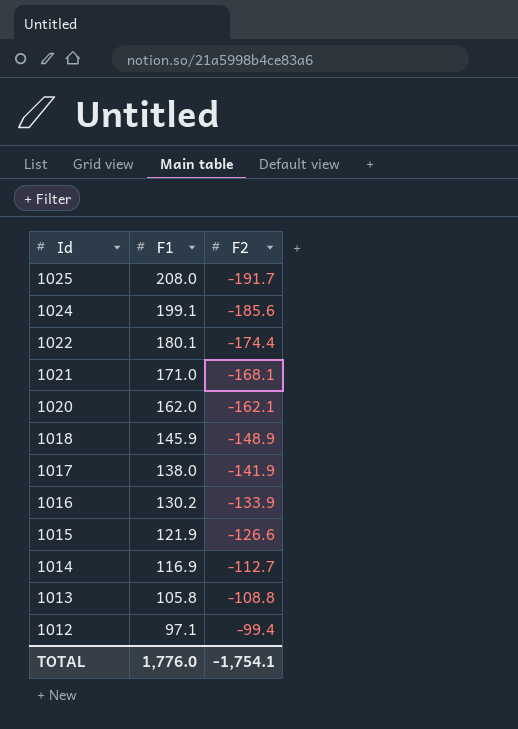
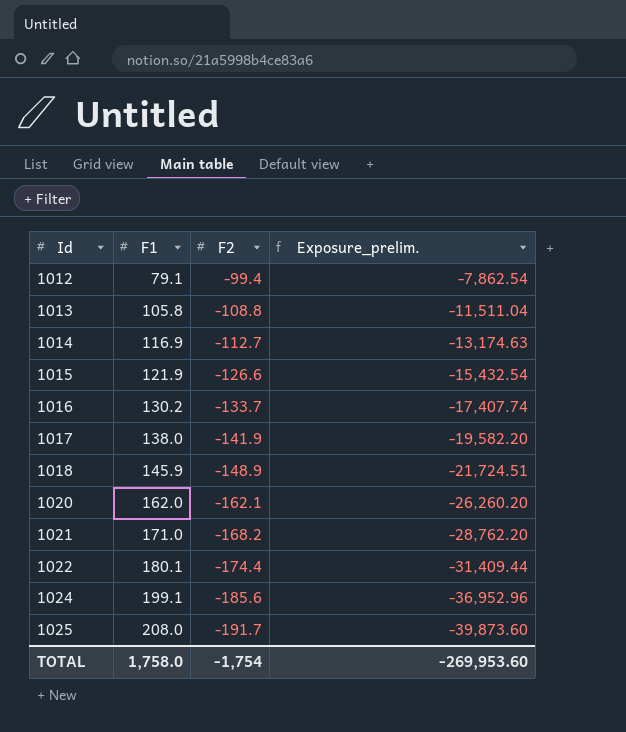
row order: Id descending -> Id ascending
column Exposure_prelim. | formula: none -> [F1] * [F2]
1012 | F1: 97.1 -> 79.1
1016 | F2: -133.9 -> -133.7
1021 | F2: -168.1 -> -168.2
TOTAL | F1: 1,776.0 -> 1,758.0
TOTAL | F2: -1,754.1 -> -1,754

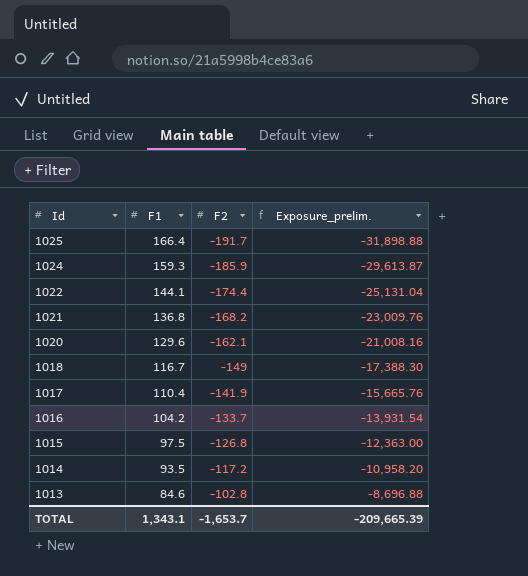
row order: Id ascending -> Id descending
row 1012: 79.1 | -99.4 | -7,862.54 -> none
1025 | F1: 208.0 -> 166.4
1025 | Exposure_prelim.: -39,873.60 -> -31,898.88
1024 | F1: 199.1 -> 159.3
1024 | F2: -185.6 -> -185.9
1024 | Exposure_prelim.: -36,952.96 -> -29,613.87
1022 | F1: 180.1 -> 144.1
1022 | Exposure_prelim.: -31,409.44 -> -25,131.04
1021 | F1: 171.0 -> 136.8
1021 | Exposure_prelim.: -28,762.20 -> -23,009.76
1020 | F1: 162.0 -> 129.6
1020 | Exposure_prelim.: -26,260.20 -> -21,008.16
1018 | F1: 145.9 -> 116.7
1018 | F2: -148.9 -> -149
1018 | Exposure_prelim.: -21,724.51 -> -17,388.30
1017 | F1: 138.0 -> 110.4
1017 | Exposure_prelim.: -19,582.20 -> -15,665.76
1016 | F1: 130.2 -> 104.2
1016 | Exposure_prelim.: -17,407.74 -> -13,931.54
1015 | F1: 121.9 -> 97.5
1015 | F2: -126.6 -> -126.8
1015 | Exposure_prelim.: -15,432.54 -> -12,363.00
1014 | F1: 116.9 -> 93.5
1014 | F2: -112.7 -> -117.2
1014 | Exposure_prelim.: -13,174.63 -> -10,958.20
1013 | F1: 105.8 -> 84.6
1013 | F2: -108.8 -> -102.8
1013 | Exposure_prelim.: -11,511.04 -> -8,696.88
TOTAL | F1: 1,758.0 -> 1,343.1
TOTAL | F2: -1,754 -> -1,653.7
TOTAL | Exposure_prelim.: -269,953.60 -> -209,665.39

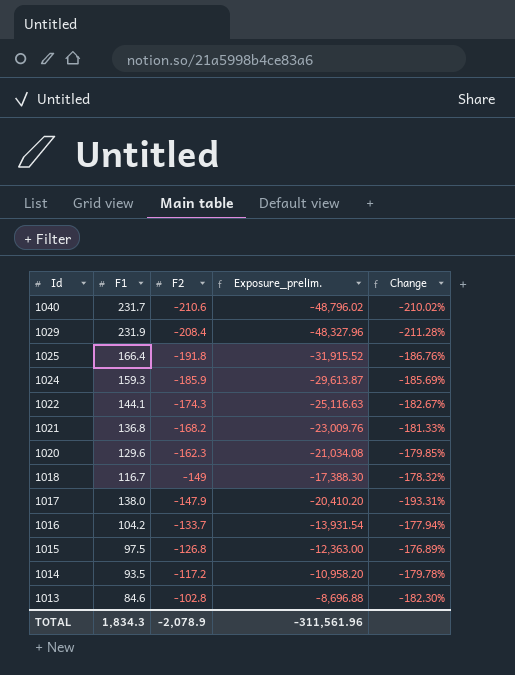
column Change | formula: none -> ([F1] - [F2]) / [F2]
row 1040: none -> 231.7 | -210.6 | -48,796.02 | -210.02%
row 1029: none -> 231.9 | -208.4 | -48,327.96 | -211.28%
1025 | F2: -191.7 -> -191.8
1025 | Exposure_prelim.: -31,898.88 -> -31,915.52
1022 | F2: -174.4 -> -174.3
1022 | Exposure_prelim.: -25,131.04 -> -25,116.63
1020 | F2: -162.1 -> -162.3
1020 | Exposure_prelim.: -21,008.16 -> -21,034.08
1017 | F1: 110.4 -> 138.0
1017 | F2: -141.9 -> -147.9
1017 | Exposure_prelim.: -15,665.76 -> -20,410.20
TOTAL | F1: 1,343.1 -> 1,834.3
TOTAL | F2: -1,653.7 -> -2,078.9
TOTAL | Exposure_prelim.: -209,665.39 -> -311,561.96

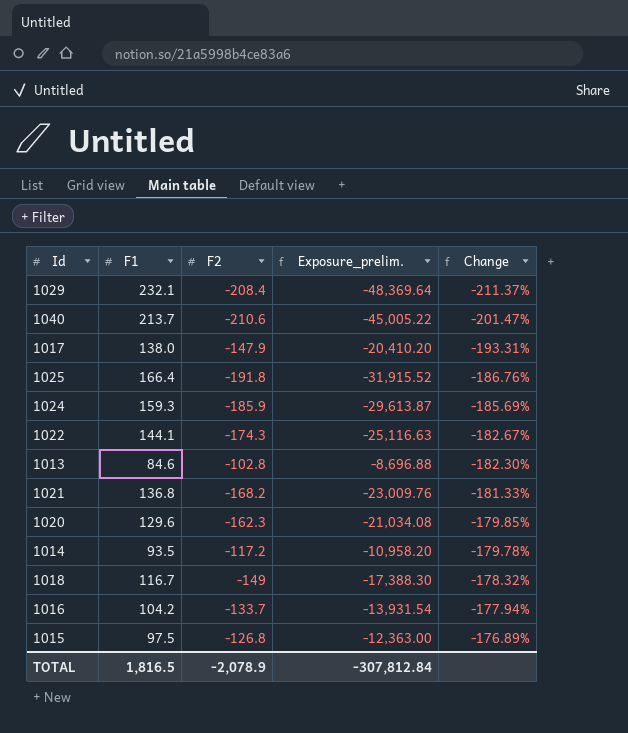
row order: Id descending -> Change ascending
1029 | F1: 231.9 -> 232.1
1029 | Exposure_prelim.: -48,327.96 -> -48,369.64
1029 | Change: -211.28% -> -211.37%
1040 | F1: 231.7 -> 213.7
1040 | Exposure_prelim.: -48,796.02 -> -45,005.22
1040 | Change: -210.02% -> -201.47%
TOTAL | F1: 1,834.3 -> 1,816.5
TOTAL | Exposure_prelim.: -311,561.96 -> -307,812.84

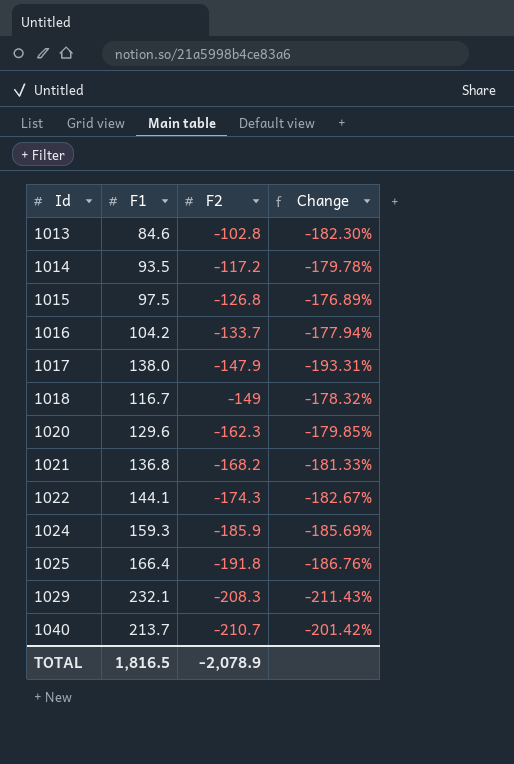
row order: Change ascending -> Id ascending
column Exposure_prelim. | formula: [F1] * [F2] -> none
1029 | F2: -208.4 -> -208.3
1029 | Change: -211.37% -> -211.43%
1040 | F2: -210.6 -> -210.7
1040 | Change: -201.47% -> -201.42%

